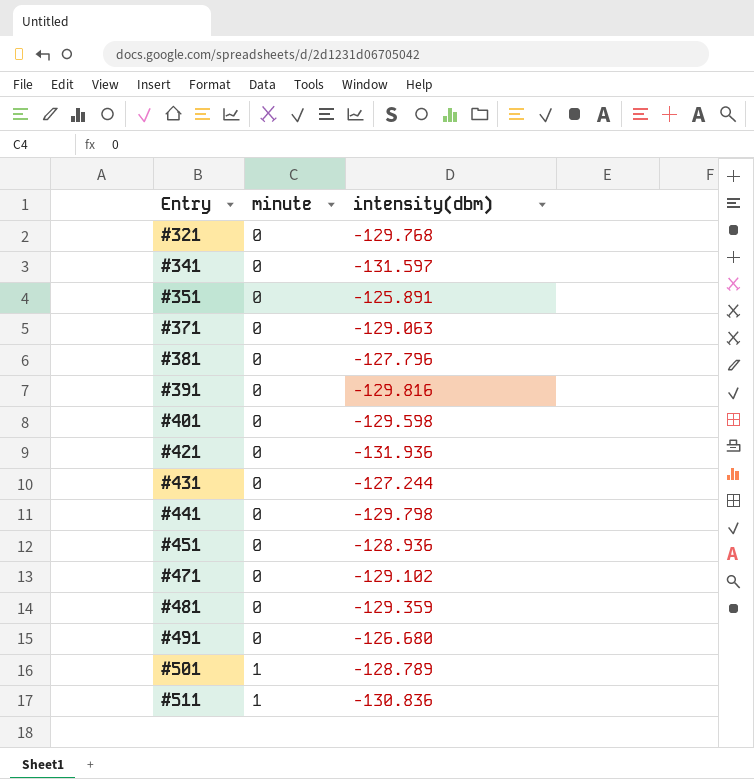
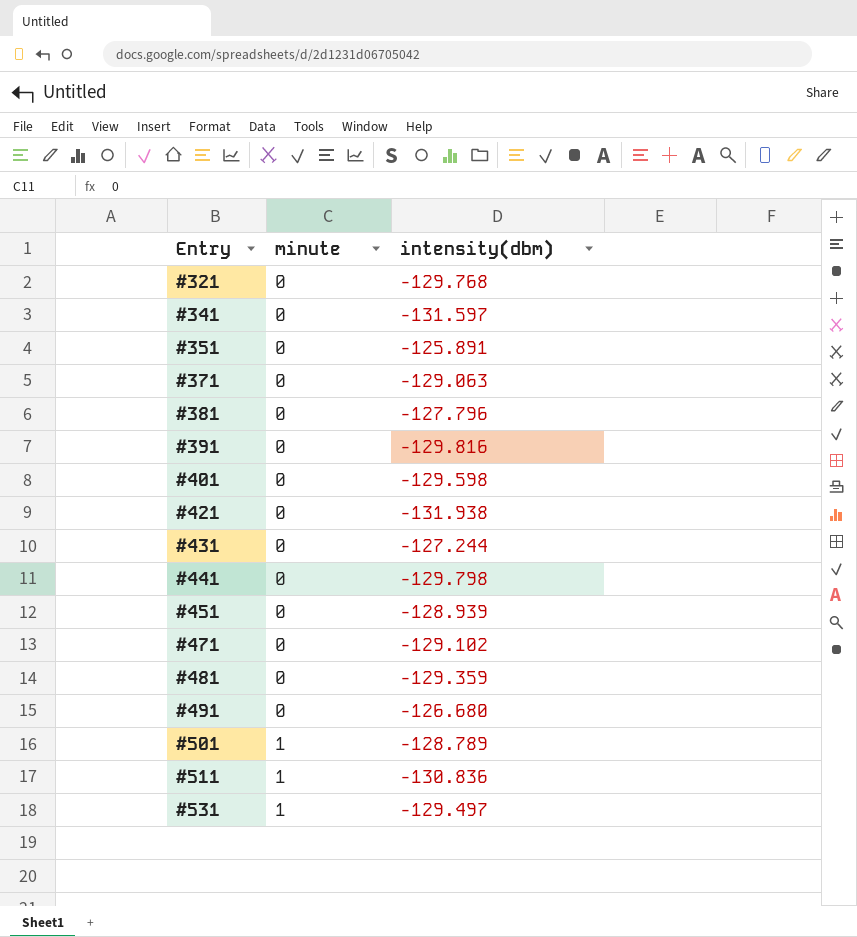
#421 | intensity(dbm): -131.936 -> -131.938
#451 | intensity(dbm): -128.936 -> -128.939
row #531: none -> 1 | -129.497

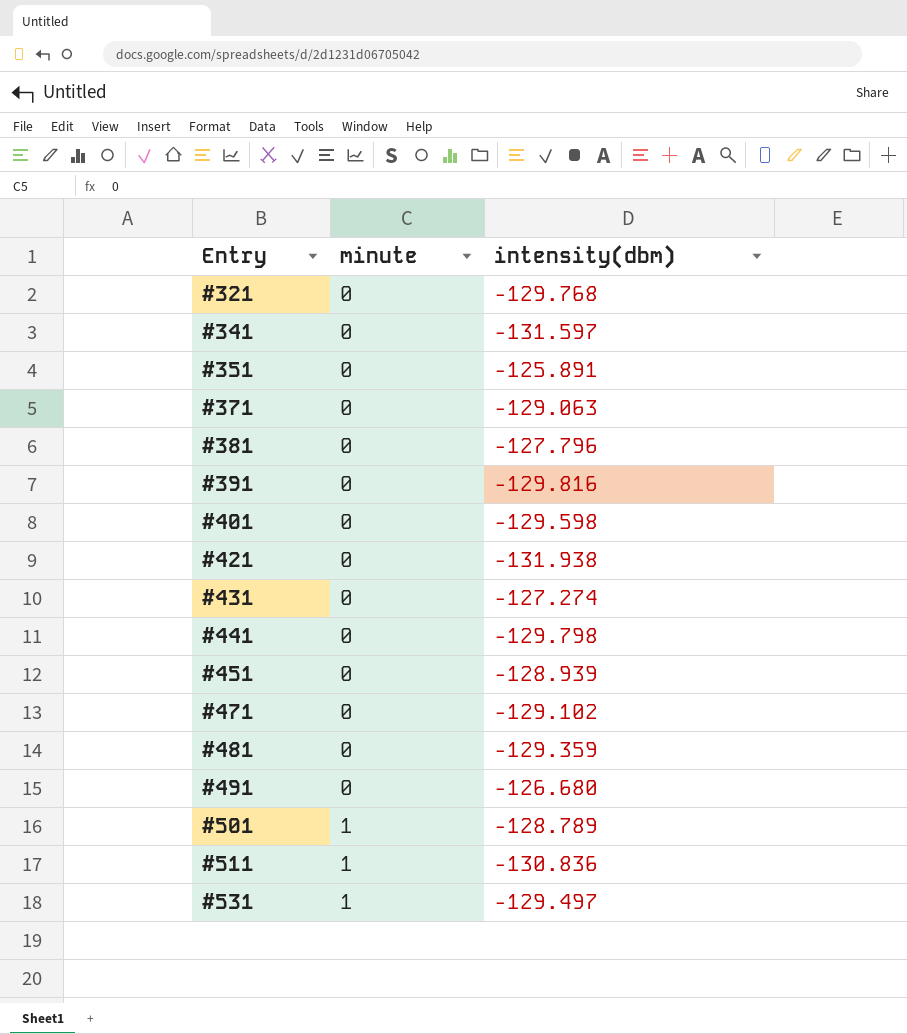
#431 | intensity(dbm): -127.244 -> -127.274

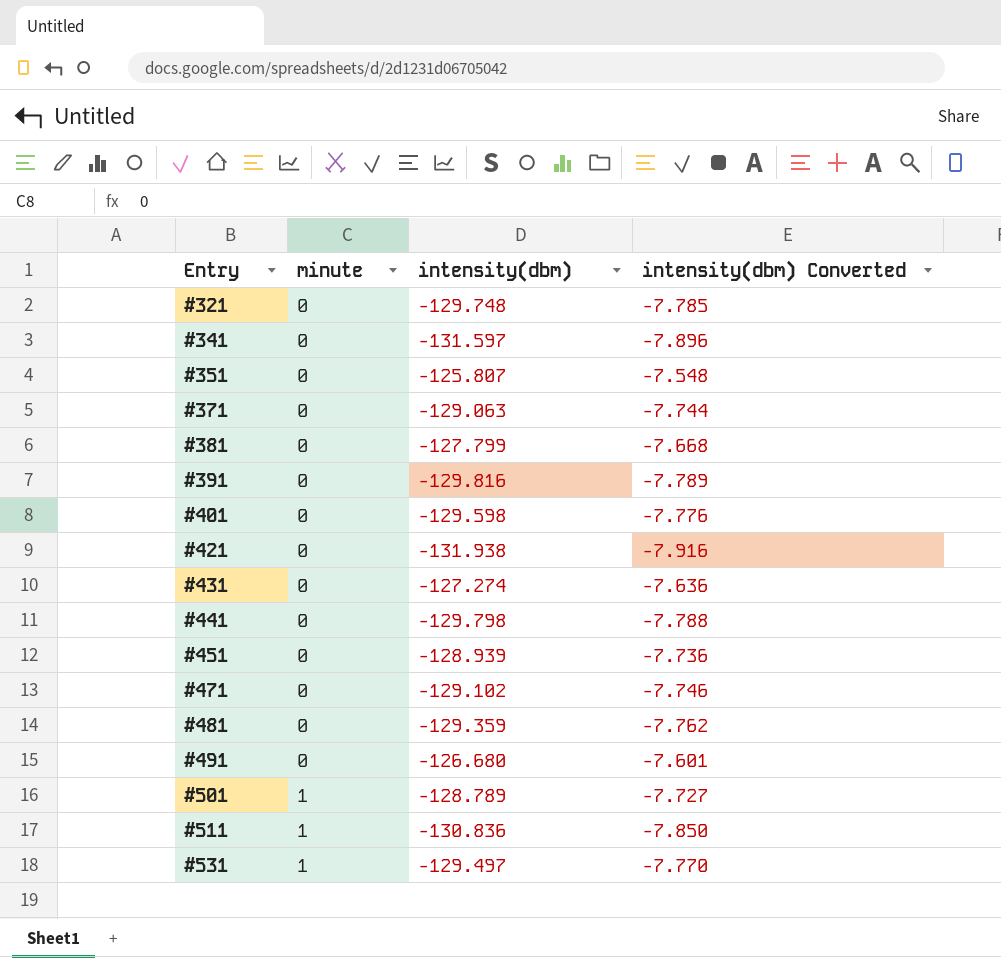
column intensity(dbm) Converted | formula: none -> [intensity(dbm)] * 0.06
#321 | intensity(dbm): -129.768 -> -129.748
#351 | intensity(dbm): -125.891 -> -125.807
#381 | intensity(dbm): -127.796 -> -127.799

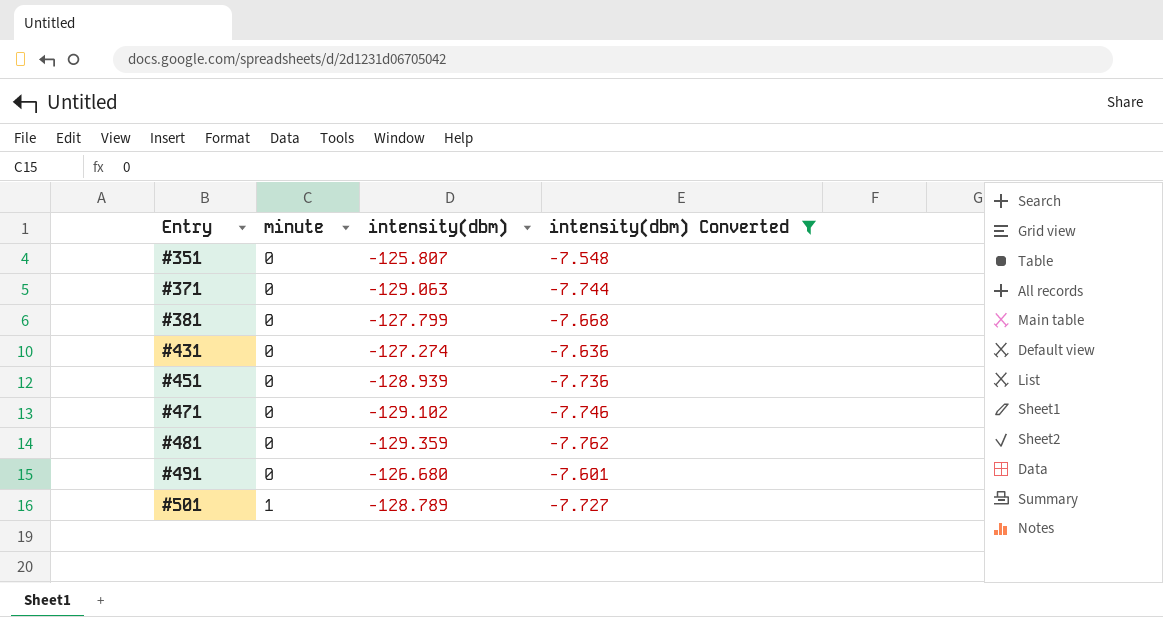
filter: none -> intensity(dbm) Converted >= -7.762

